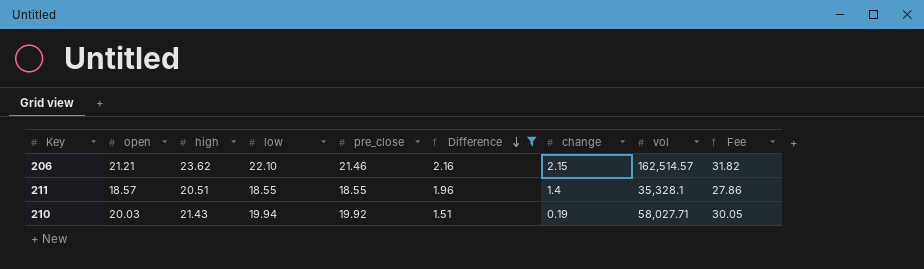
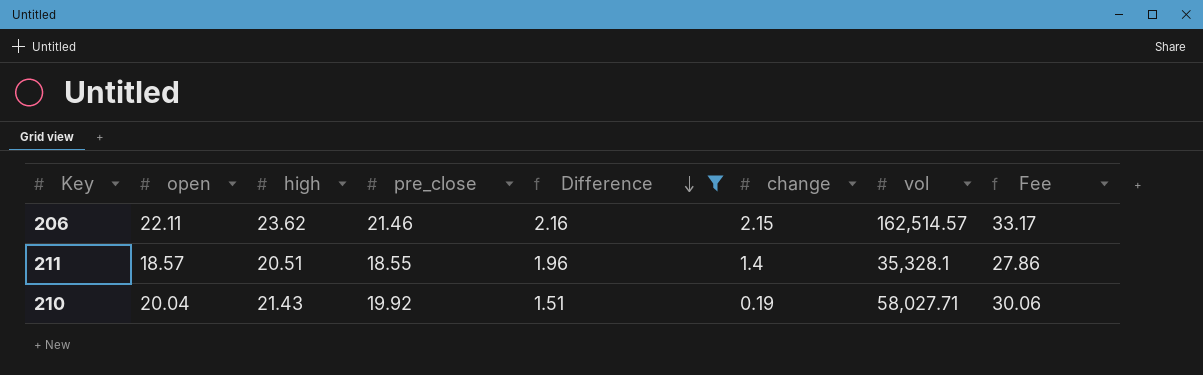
column low | position: 4 -> none
206 | open: 21.21 -> 22.11
206 | Fee: 31.82 -> 33.17
210 | open: 20.03 -> 20.04
210 | Fee: 30.05 -> 30.06

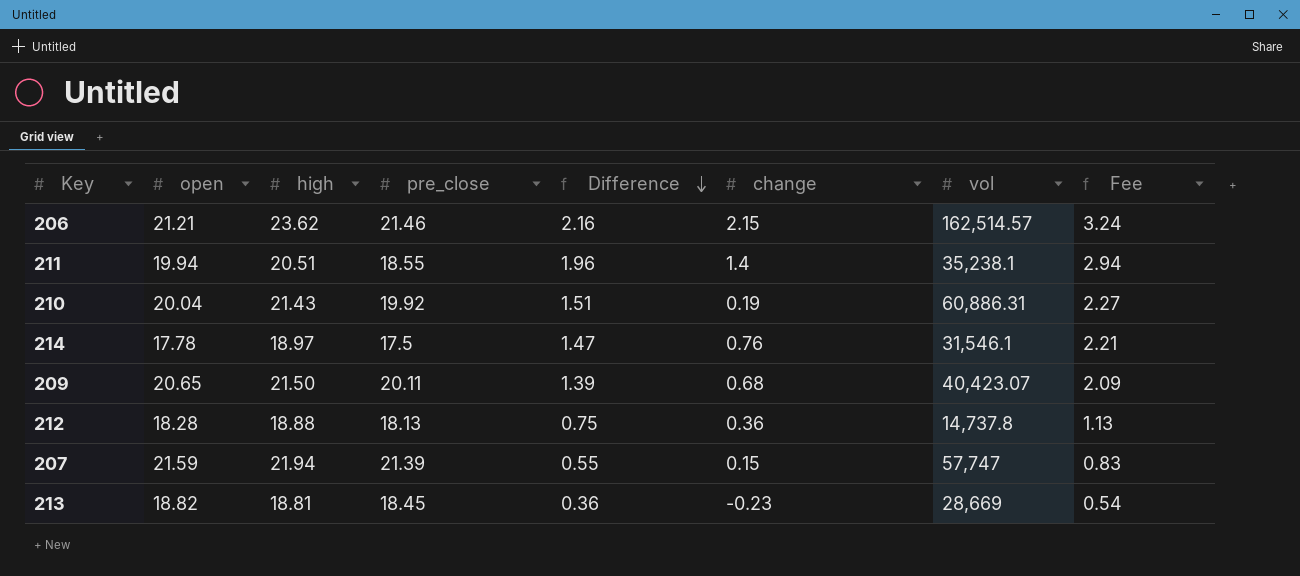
filter: Difference >= 1.51 -> none
column Fee | formula: [open] * 1.5 -> [Difference] * 1.5
206 | open: 22.11 -> 21.21
211 | open: 18.57 -> 19.94
211 | vol: 35,328.1 -> 35,238.1
210 | vol: 58,027.71 -> 60,886.31

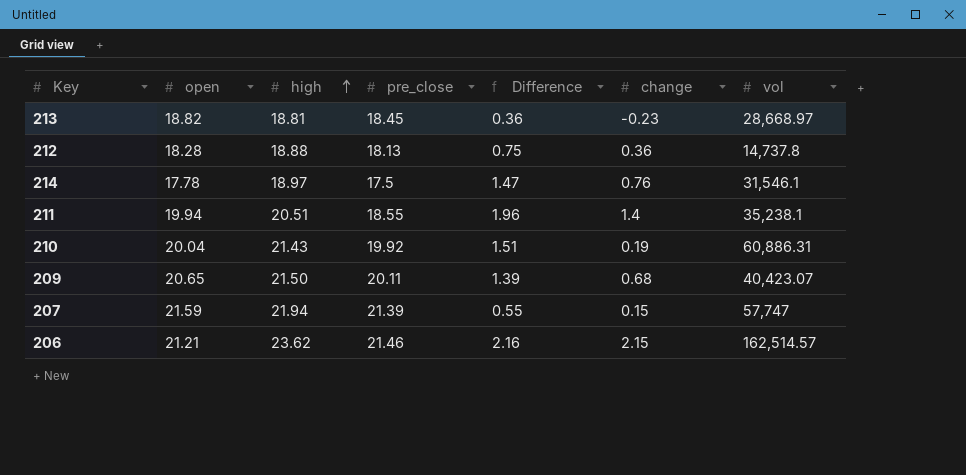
row order: Difference descending -> high ascending
column Fee | formula: [Difference] * 1.5 -> none
213 | vol: 28,669 -> 28,668.97

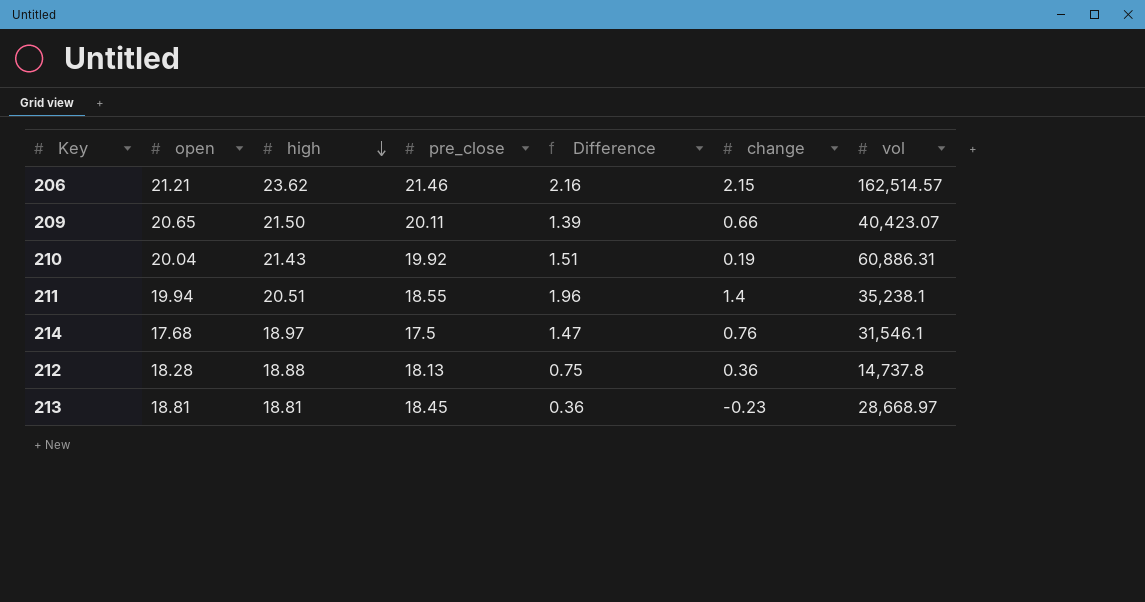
row order: high ascending -> high descending
row 207: 21.59 | 21.94 | 21.39 | 0.55 | 0.15 | 57,747 -> none
209 | change: 0.68 -> 0.66
214 | open: 17.78 -> 17.68
213 | open: 18.82 -> 18.81

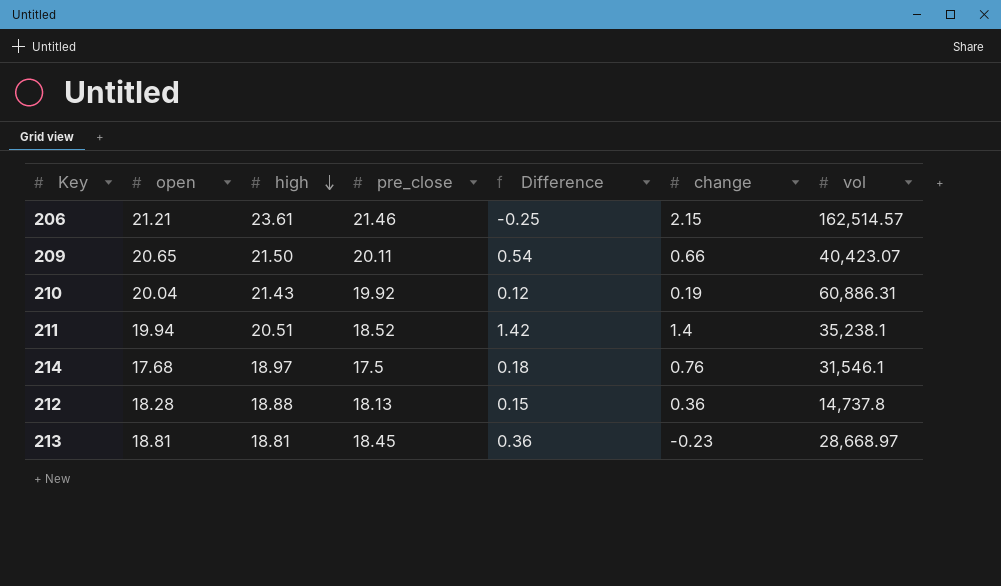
column Difference | formula: [high] - [pre_close] -> [open] - [pre_close]
206 | high: 23.62 -> 23.61
211 | pre_close: 18.55 -> 18.52

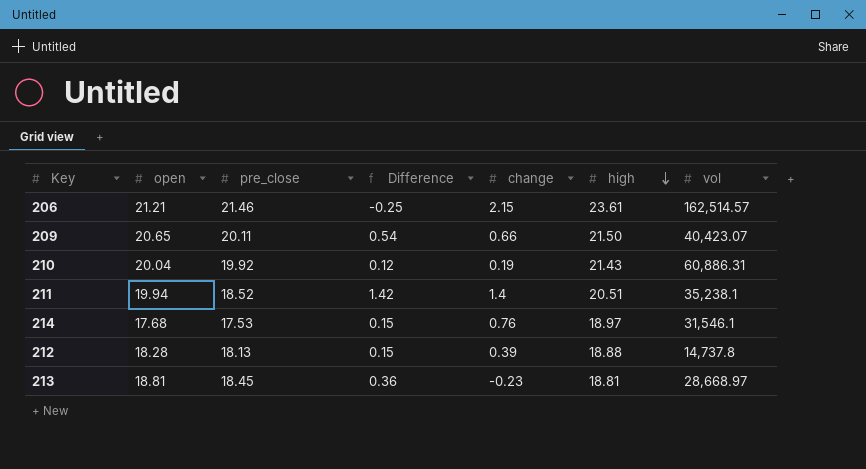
column high | position: 3 -> 6
214 | pre_close: 17.5 -> 17.53
214 | Difference: 0.18 -> 0.15
212 | change: 0.36 -> 0.39

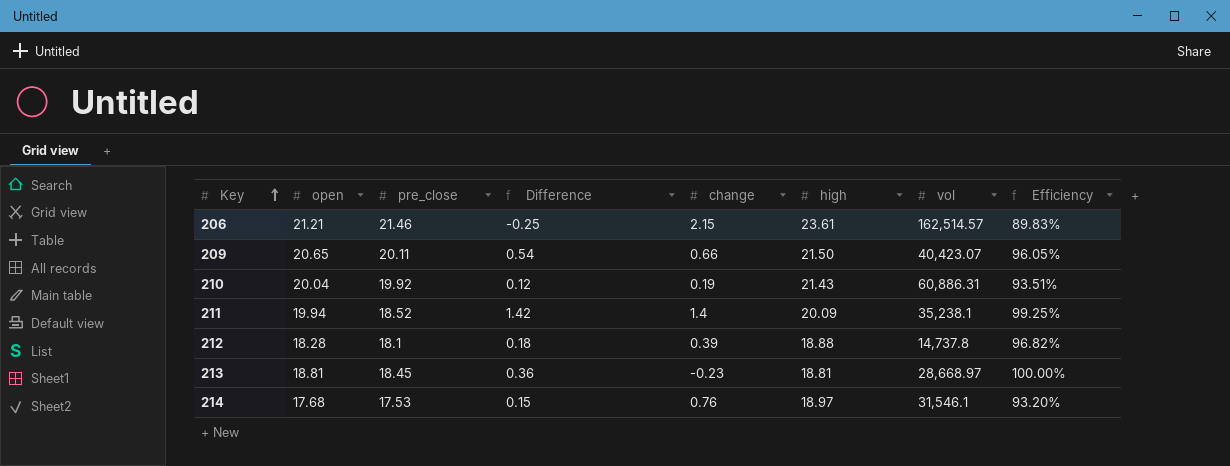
row order: high descending -> Key ascending
column Efficiency | formula: none -> [open] / [high]
211 | high: 20.51 -> 20.09
212 | pre_close: 18.13 -> 18.1
212 | Difference: 0.15 -> 0.18

